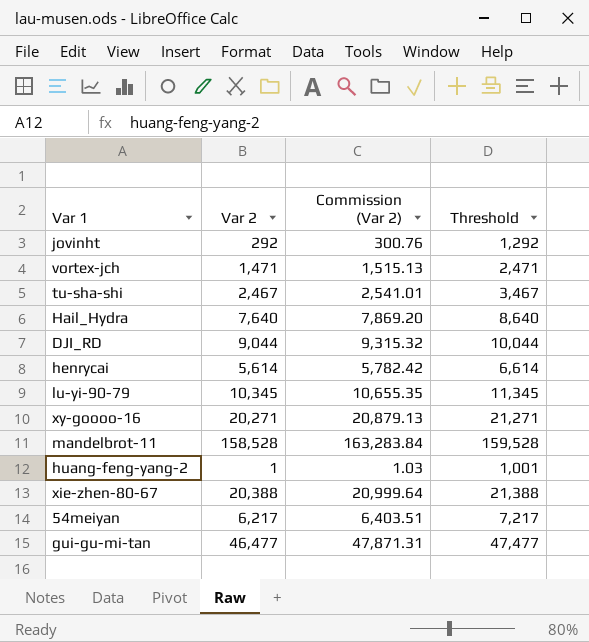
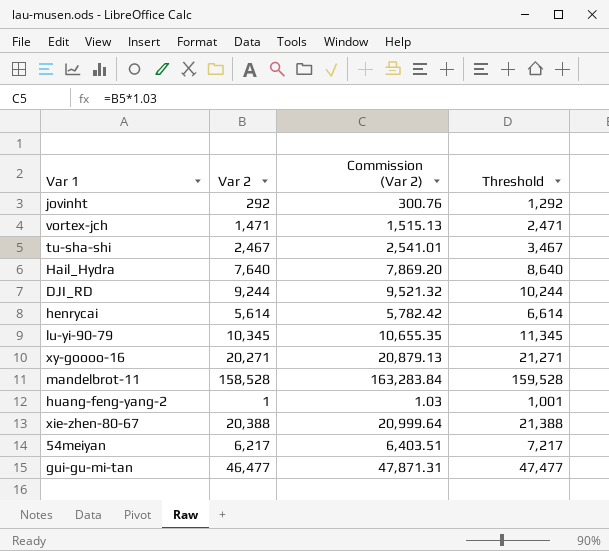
DJI_RD | Var 2: 9,044 -> 9,244
DJI_RD | Commission (Var 2): 9,315.32 -> 9,521.32
DJI_RD | Threshold: 10,044 -> 10,244

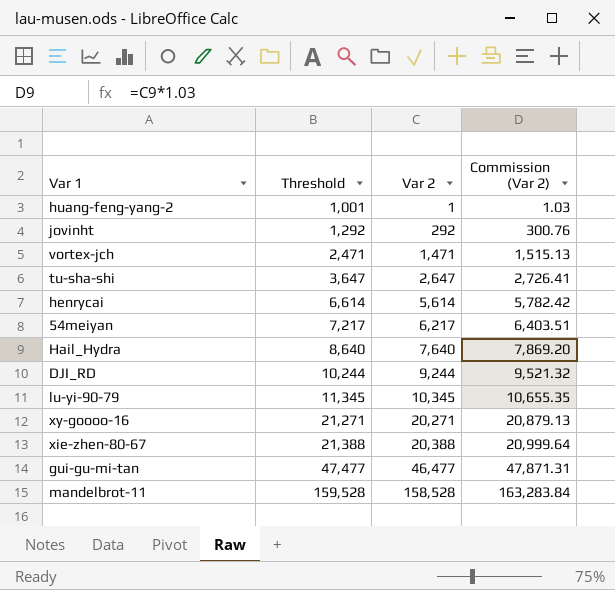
row order: none -> Threshold ascending
column Threshold | position: 4 -> 2
tu-sha-shi | Threshold: 3,467 -> 3,647
tu-sha-shi | Var 2: 2,467 -> 2,647
tu-sha-shi | Commission (Var 2): 2,541.01 -> 2,726.41

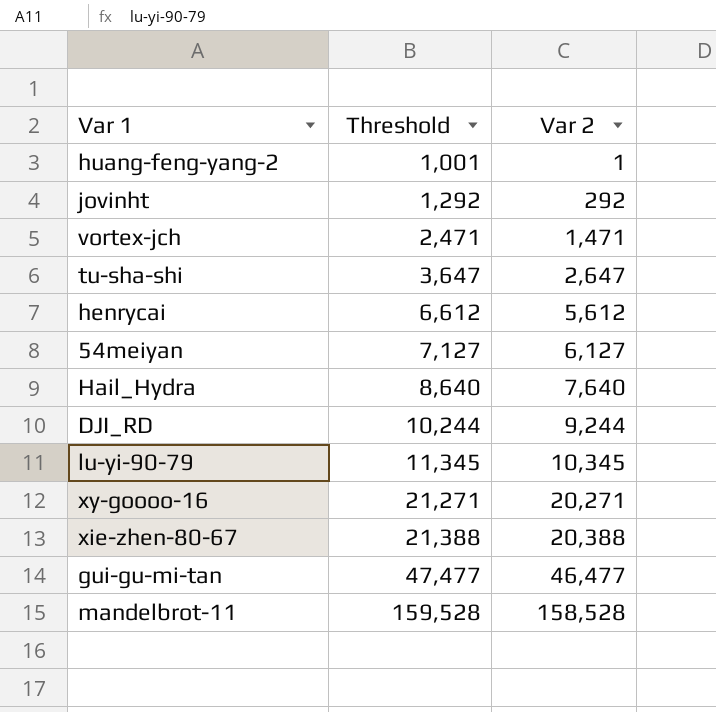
column Commission (Var 2) | formula: [Var 2] * 1.03 -> none
henrycai | Threshold: 6,614 -> 6,612
henrycai | Var 2: 5,614 -> 5,612
54meiyan | Threshold: 7,217 -> 7,127
54meiyan | Var 2: 6,217 -> 6,127

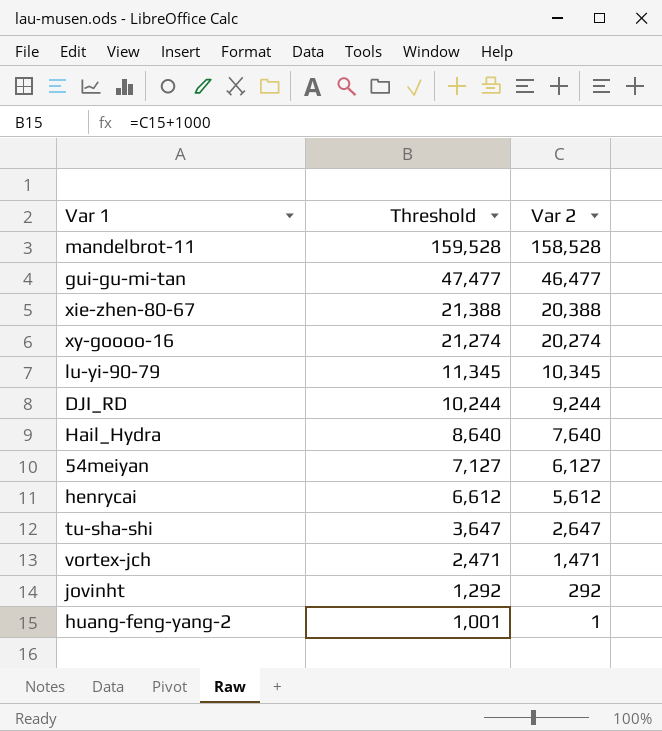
row order: Threshold ascending -> Threshold descending
xy-goooo-16 | Threshold: 21,271 -> 21,274
xy-goooo-16 | Var 2: 20,271 -> 20,274

